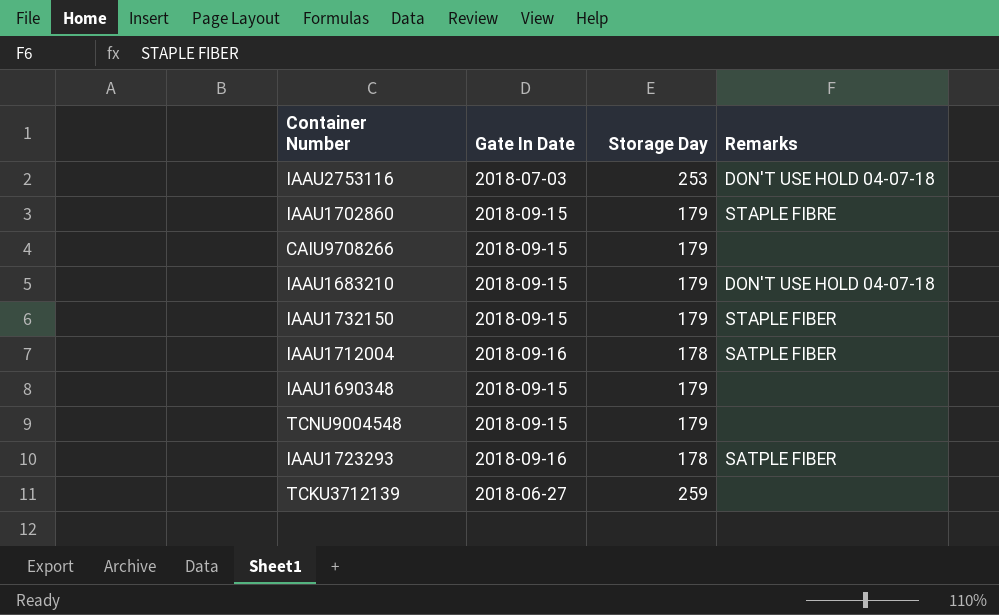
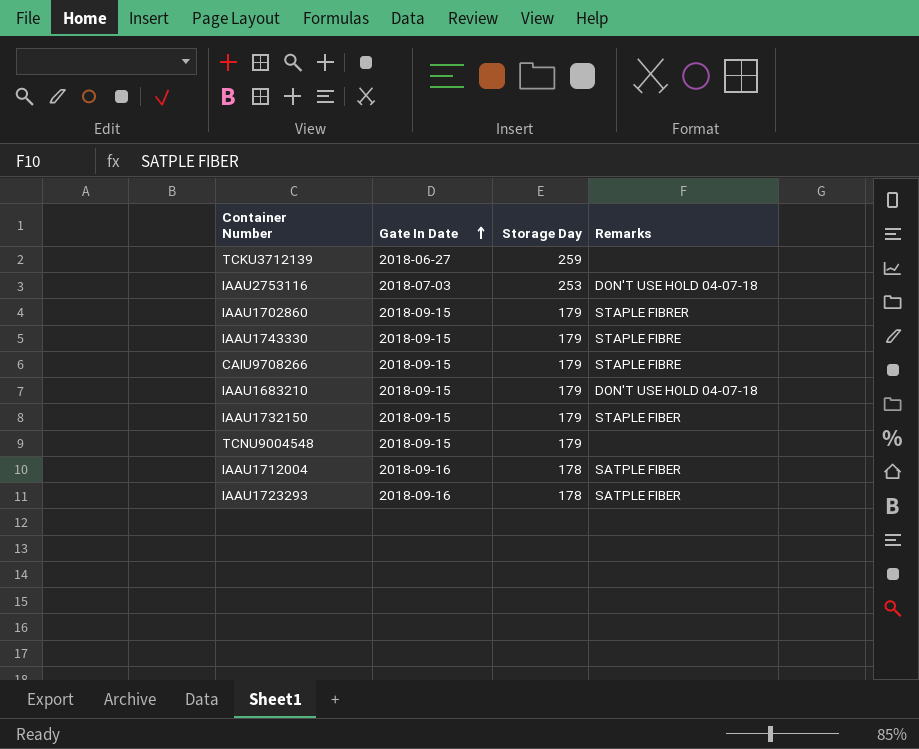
row order: none -> Gate In Date ascending
row IAAU1690348: 2018-09-15 | 179 | none -> none
IAAU1702860 | Remarks: STAPLE FIBRE -> STAPLE FIBRER
row IAAU1743330: none -> 2018-09-15 | 179 | STAPLE FIBRE
CAIU9708266 | Remarks: none -> STAPLE FIBRE

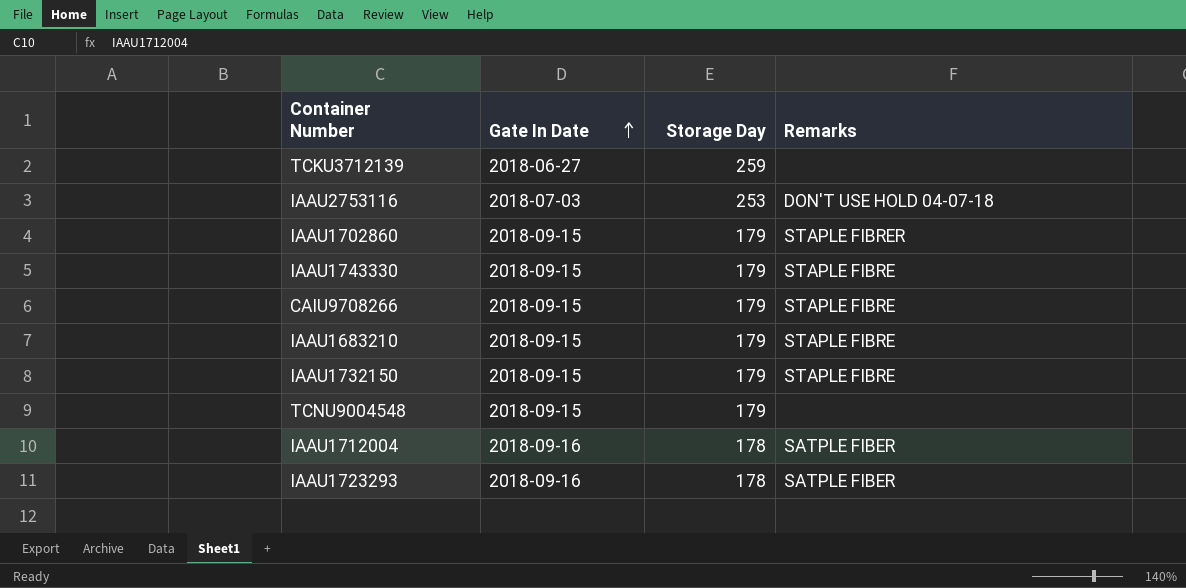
IAAU1683210 | Remarks: DON'T USE HOLD 04-07-18 -> STAPLE FIBRE
IAAU1732150 | Remarks: STAPLE FIBER -> STAPLE FIBRE

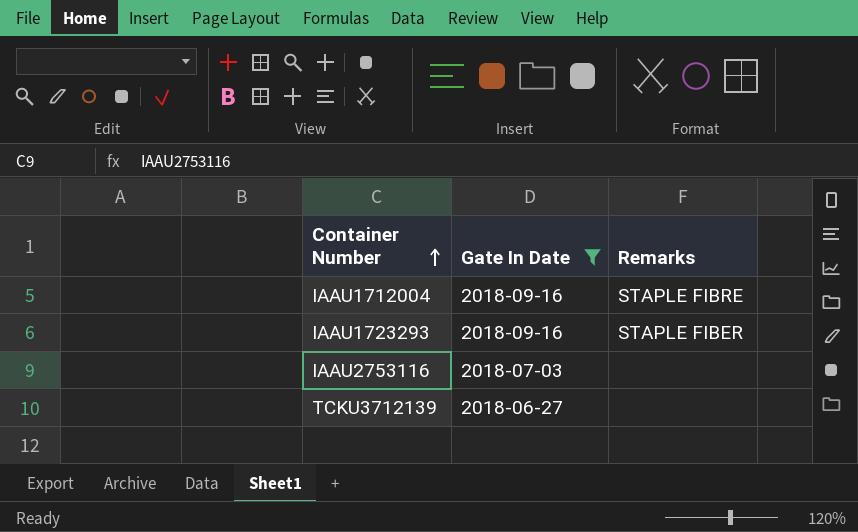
filter: none -> Gate In Date != 2018-09-15
row order: Gate In Date ascending -> Container Number ascending
column Storage Day | position: 3 -> none
IAAU1712004 | Remarks: SATPLE FIBER -> STAPLE FIBRE
IAAU1723293 | Remarks: SATPLE FIBER -> STAPLE FIBER
IAAU2753116 | Remarks: DON'T USE HOLD 04-07-18 -> none

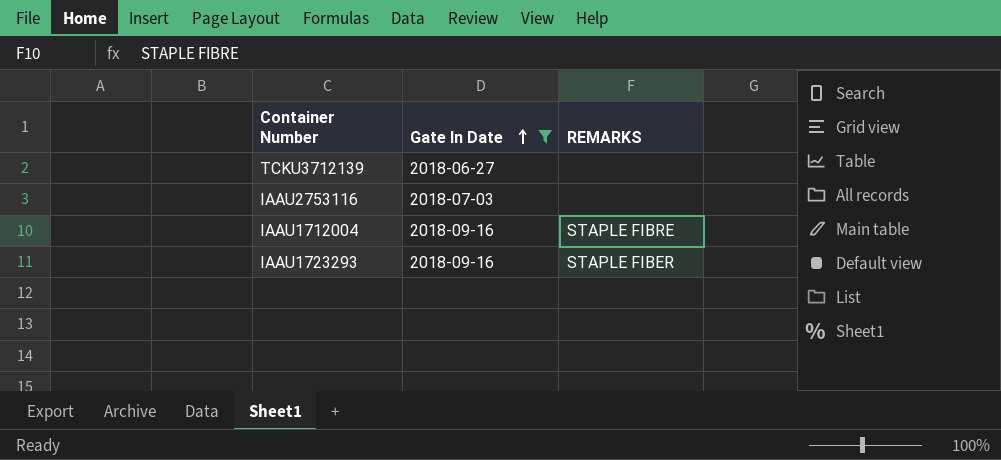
row order: Container Number ascending -> Gate In Date ascending
column name: Remarks -> REMARKS

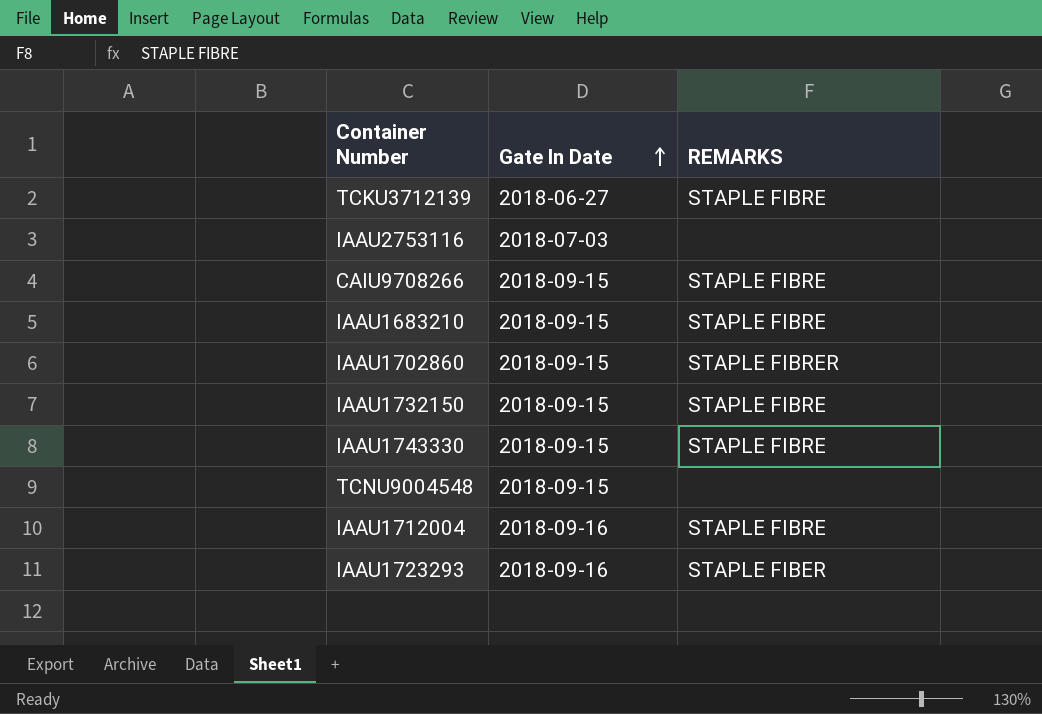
filter: Gate In Date != 2018-09-15 -> none
TCKU3712139 | REMARKS: none -> STAPLE FIBRE

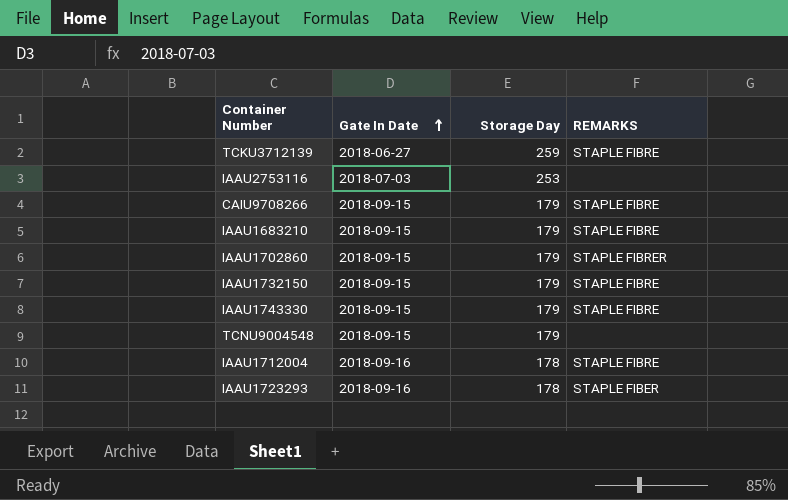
column Storage Day | position: none -> 3

